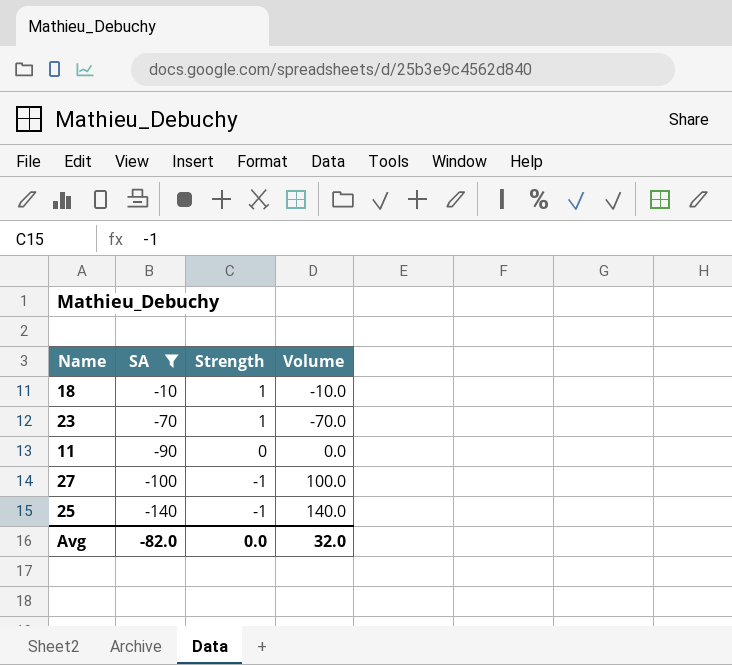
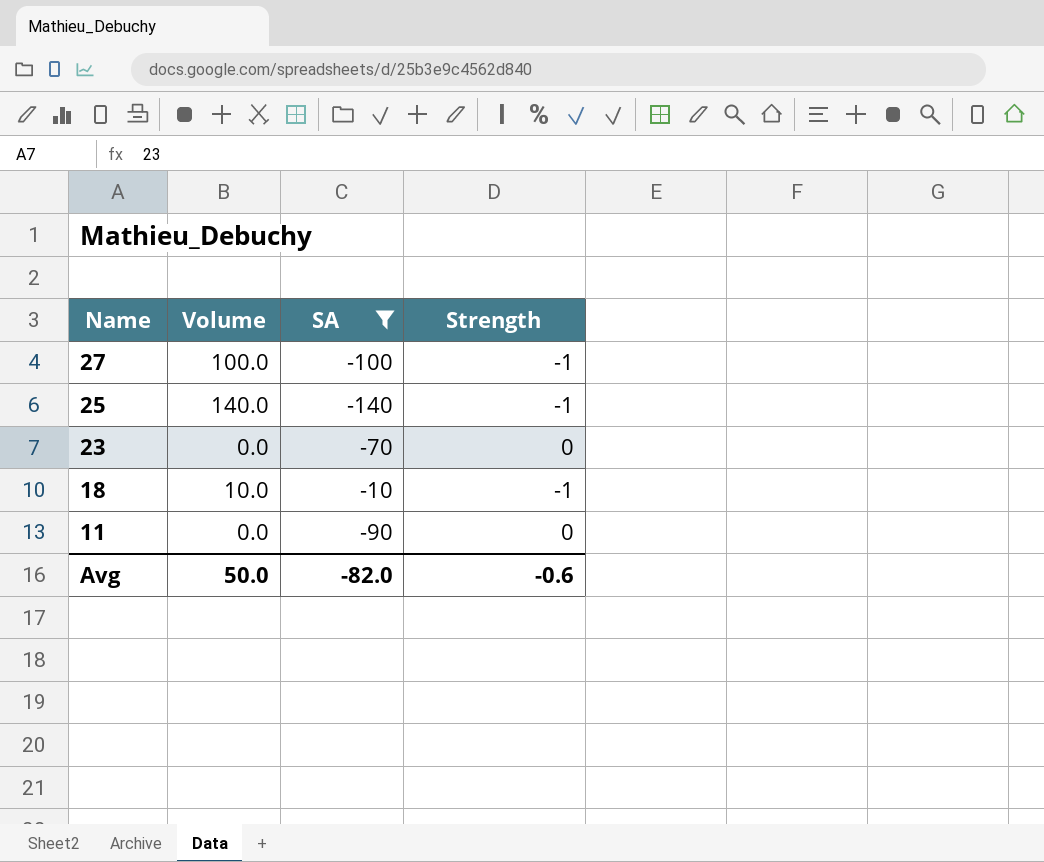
row order: SA descending -> Name descending
column Volume | position: 4 -> 2
23 | Volume: -70.0 -> 0.0
23 | Strength: 1 -> 0
18 | Volume: -10.0 -> 10.0
18 | Strength: 1 -> -1
Avg | Volume: 32.0 -> 50.0
Avg | Strength: 0.0 -> -0.6

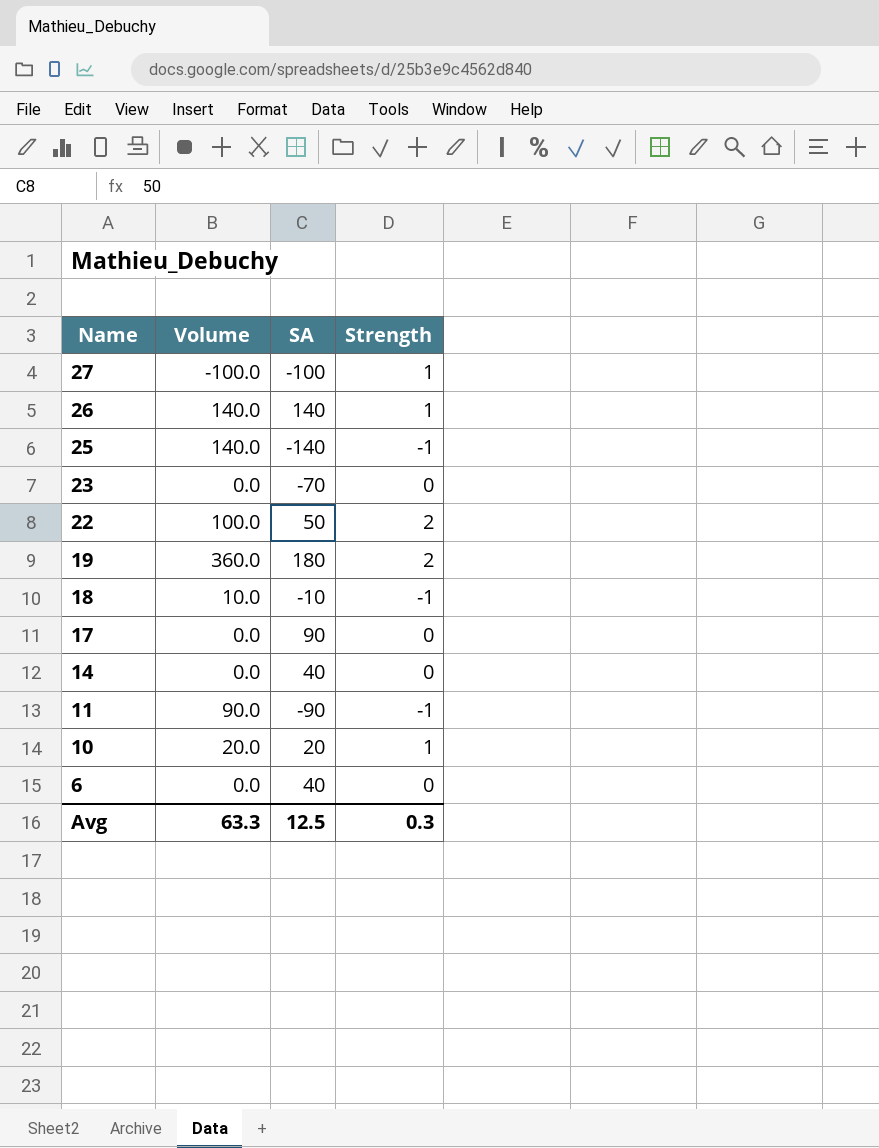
filter: SA <= -10 -> none
27 | Volume: 100.0 -> -100.0
27 | Strength: -1 -> 1
11 | Volume: 0.0 -> 90.0
11 | Strength: 0 -> -1
Avg | Volume: 50.0 -> 63.3
Avg | SA: -82.0 -> 12.5
Avg | Strength: -0.6 -> 0.3

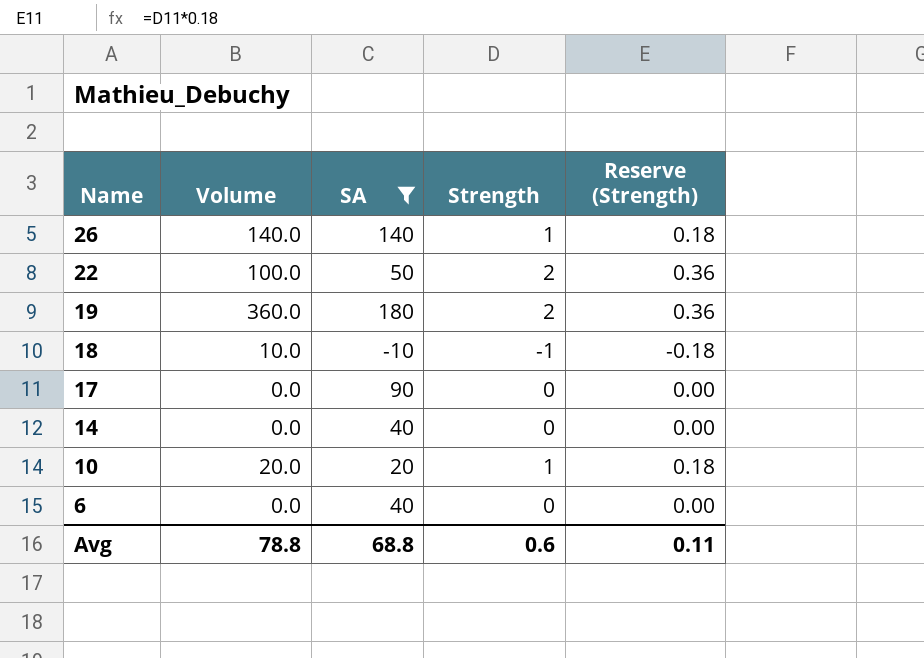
filter: none -> SA >= -10
column Reserve (Strength) | formula: none -> [Strength] * 0.18
Avg | Volume: 63.3 -> 78.8
Avg | SA: 12.5 -> 68.8
Avg | Strength: 0.3 -> 0.6

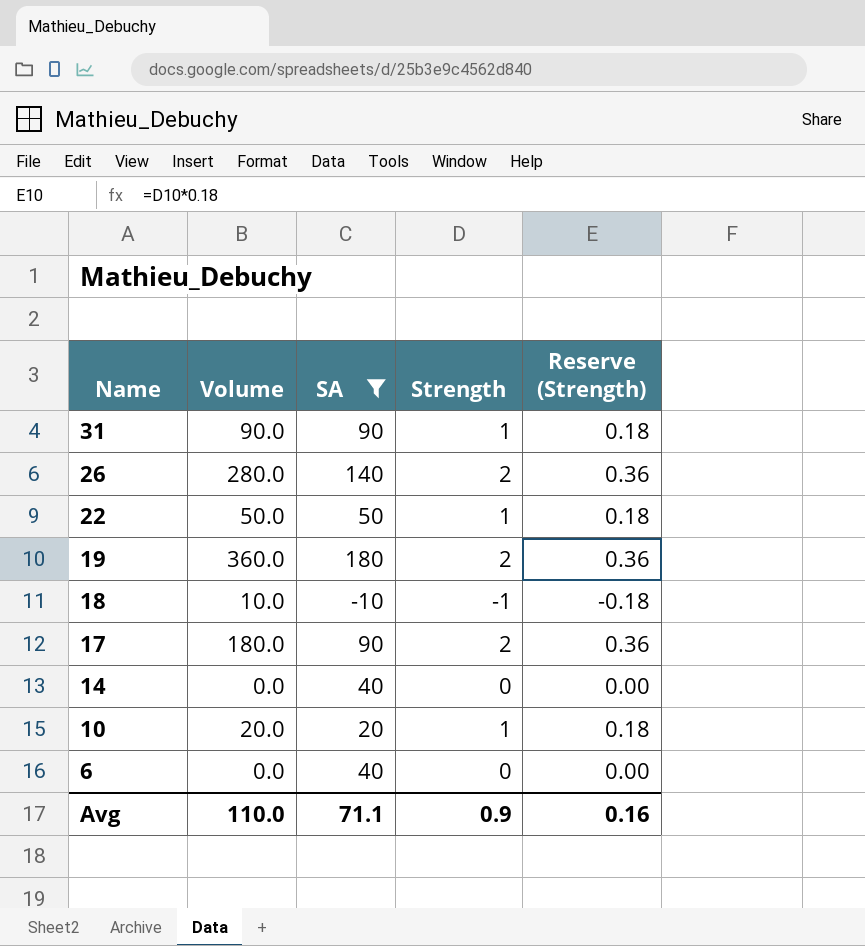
row 31: none -> 90.0 | 90 | 1 | 0.18
26 | Volume: 140.0 -> 280.0
26 | Strength: 1 -> 2
26 | Reserve (Strength): 0.18 -> 0.36
22 | Volume: 100.0 -> 50.0
22 | Strength: 2 -> 1
22 | Reserve (Strength): 0.36 -> 0.18
17 | Volume: 0.0 -> 180.0
17 | Strength: 0 -> 2
17 | Reserve (Strength): 0.00 -> 0.36
Avg | Volume: 78.8 -> 110.0
Avg | SA: 68.8 -> 71.1
Avg | Strength: 0.6 -> 0.9
Avg | Reserve (Strength): 0.11 -> 0.16

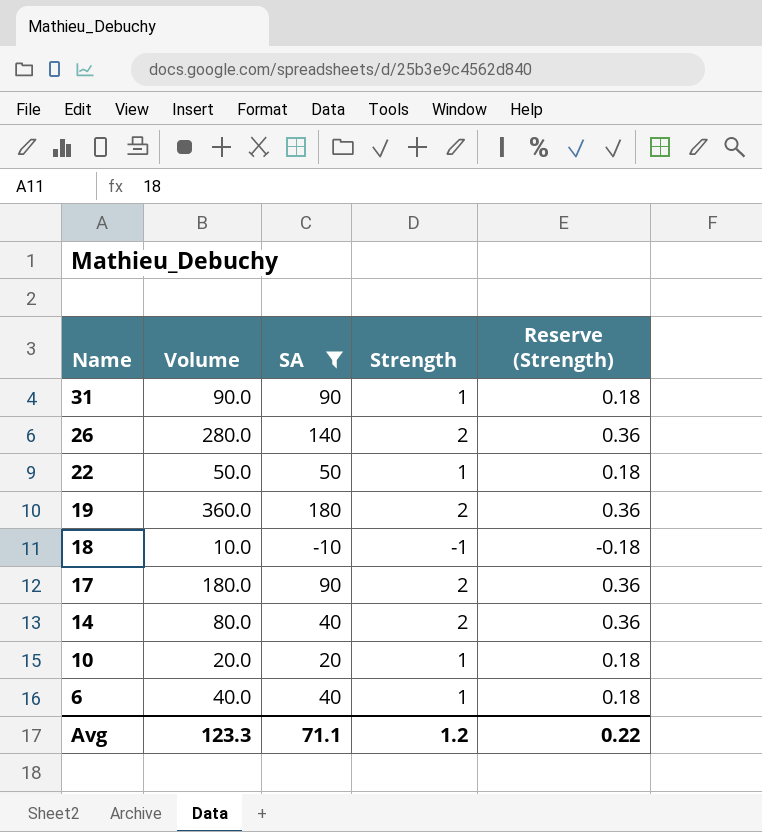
14 | Volume: 0.0 -> 80.0
14 | Strength: 0 -> 2
14 | Reserve (Strength): 0.00 -> 0.36
6 | Volume: 0.0 -> 40.0
6 | Strength: 0 -> 1
6 | Reserve (Strength): 0.00 -> 0.18
Avg | Volume: 110.0 -> 123.3
Avg | Strength: 0.9 -> 1.2
Avg | Reserve (Strength): 0.16 -> 0.22

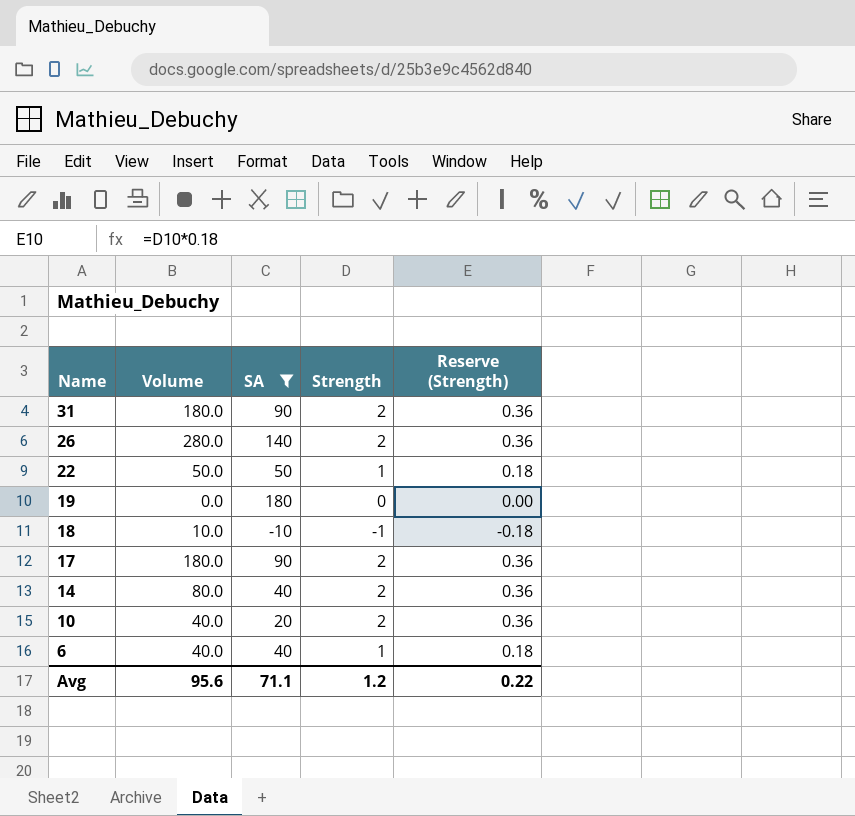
31 | Volume: 90.0 -> 180.0
31 | Strength: 1 -> 2
31 | Reserve (Strength): 0.18 -> 0.36
19 | Volume: 360.0 -> 0.0
19 | Strength: 2 -> 0
19 | Reserve (Strength): 0.36 -> 0.00
10 | Volume: 20.0 -> 40.0
10 | Strength: 1 -> 2
10 | Reserve (Strength): 0.18 -> 0.36
Avg | Volume: 123.3 -> 95.6

